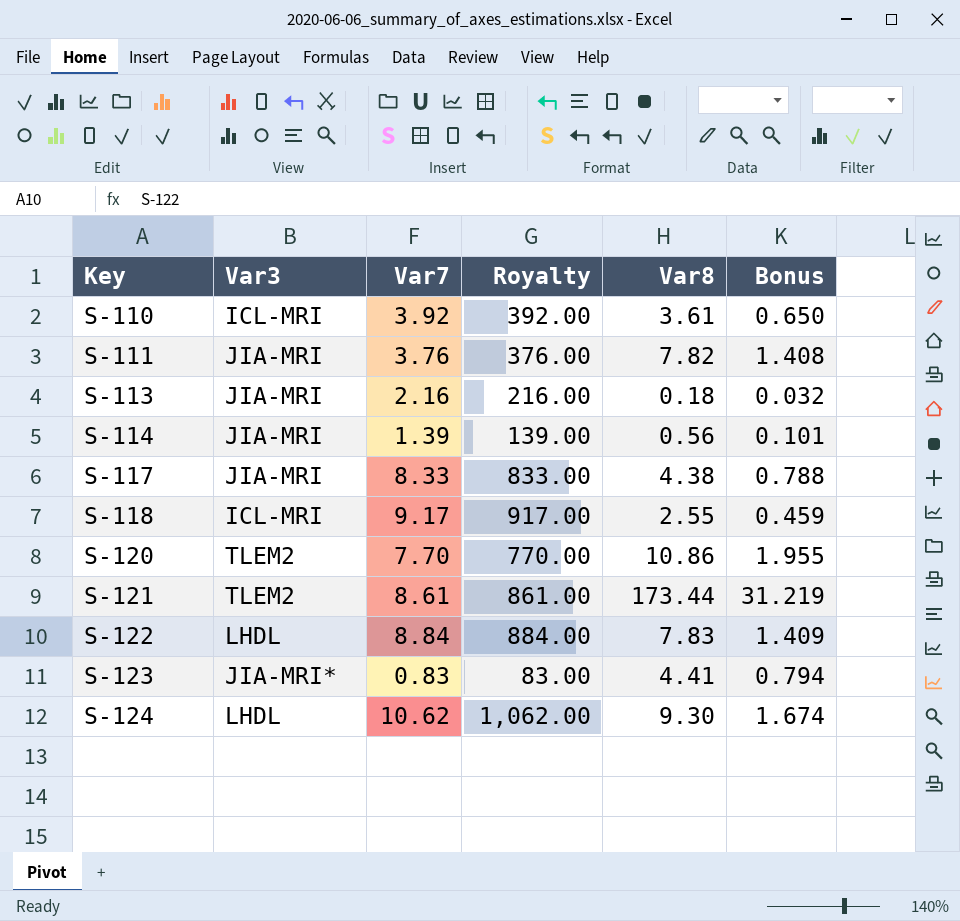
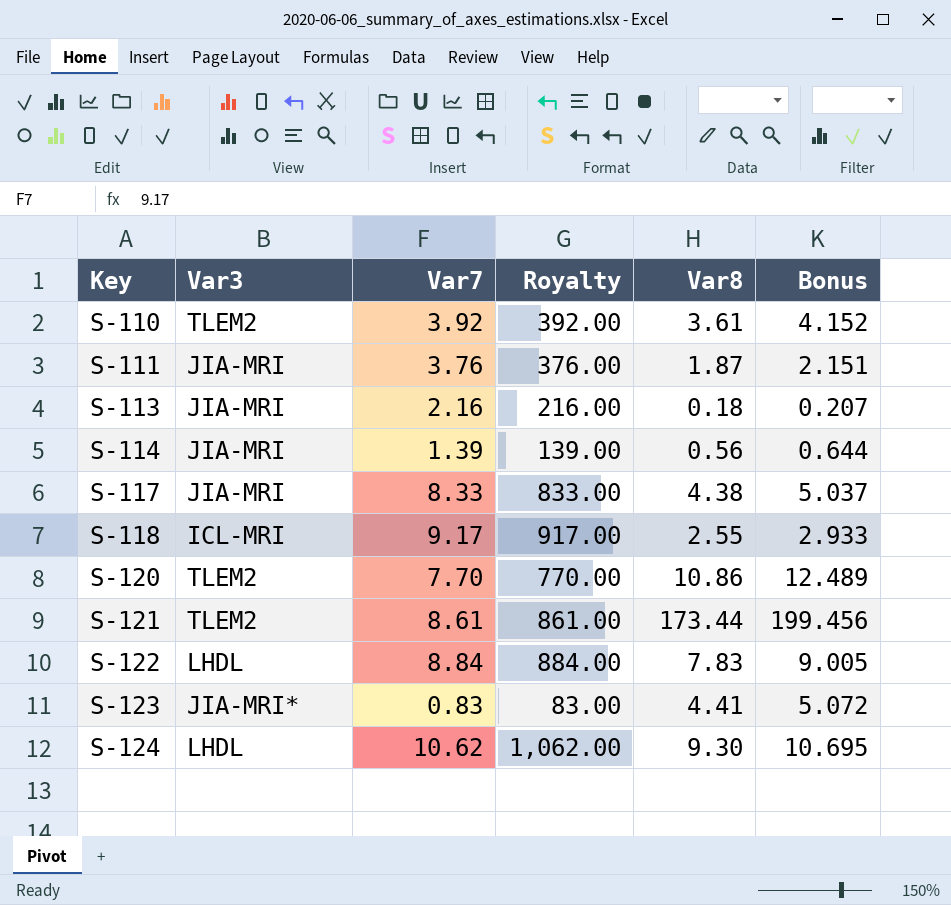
column Bonus | formula: [Var8] * 0.18 -> [Var8] * 1.15
S-110 | Var3: ICL-MRI -> TLEM2
S-111 | Var8: 7.82 -> 1.87

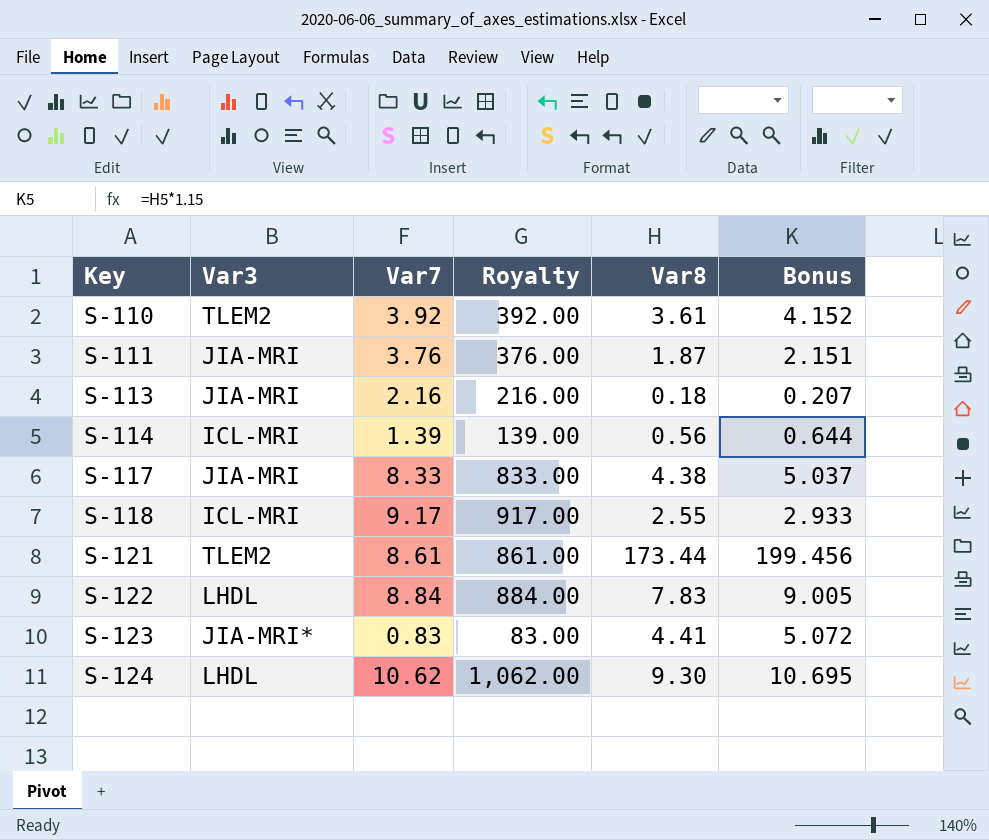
row S-120: TLEM2 | 7.70 | 770.00 | 10.86 | 12.489 -> none
S-114 | Var3: JIA-MRI -> ICL-MRI

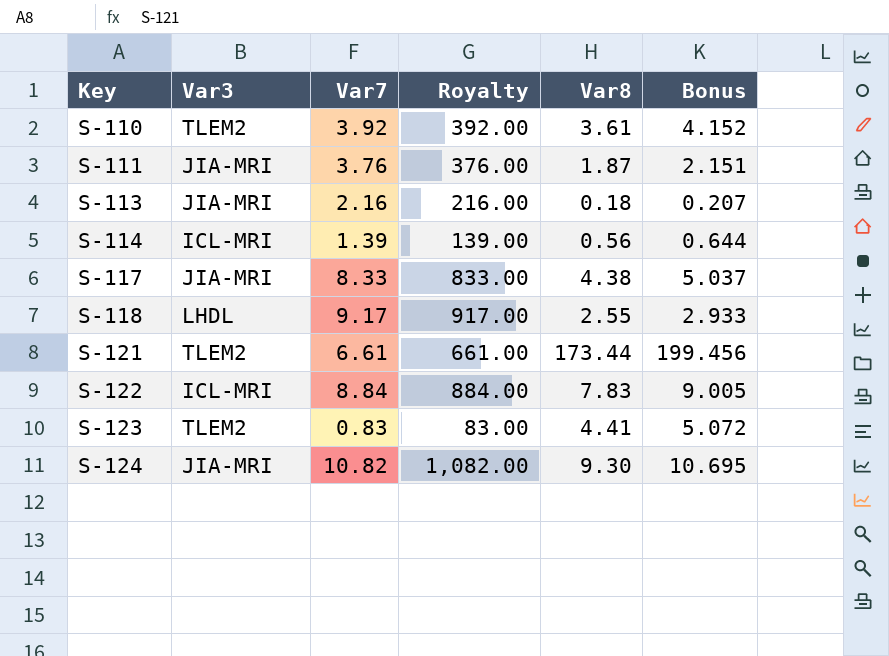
S-118 | Var3: ICL-MRI -> LHDL
S-121 | Var7: 8.61 -> 6.61
S-121 | Royalty: 861.00 -> 661.00
S-122 | Var3: LHDL -> ICL-MRI
S-123 | Var3: JIA-MRI* -> TLEM2
S-124 | Var3: LHDL -> JIA-MRI
S-124 | Var7: 10.62 -> 10.82
S-124 | Royalty: 1,062.00 -> 1,082.00

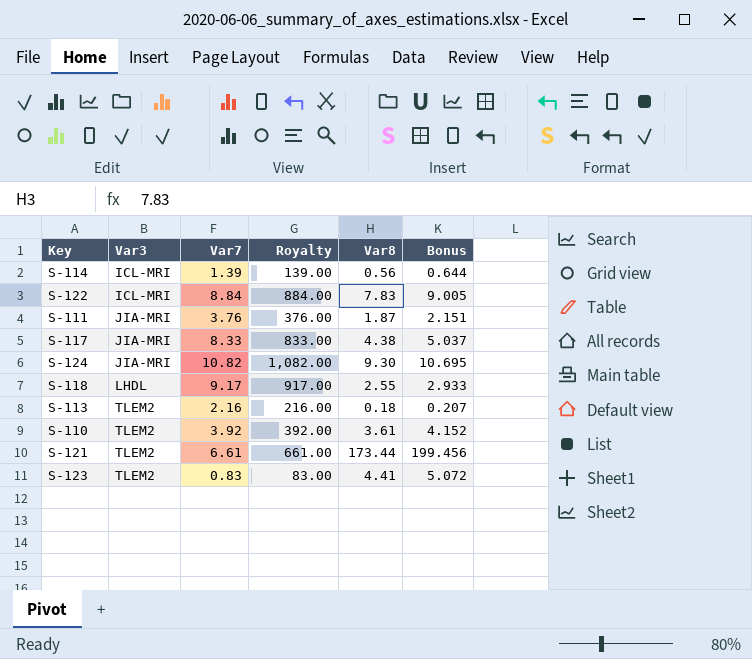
row order: Key ascending -> Var3 ascending
S-113 | Var3: JIA-MRI -> TLEM2

